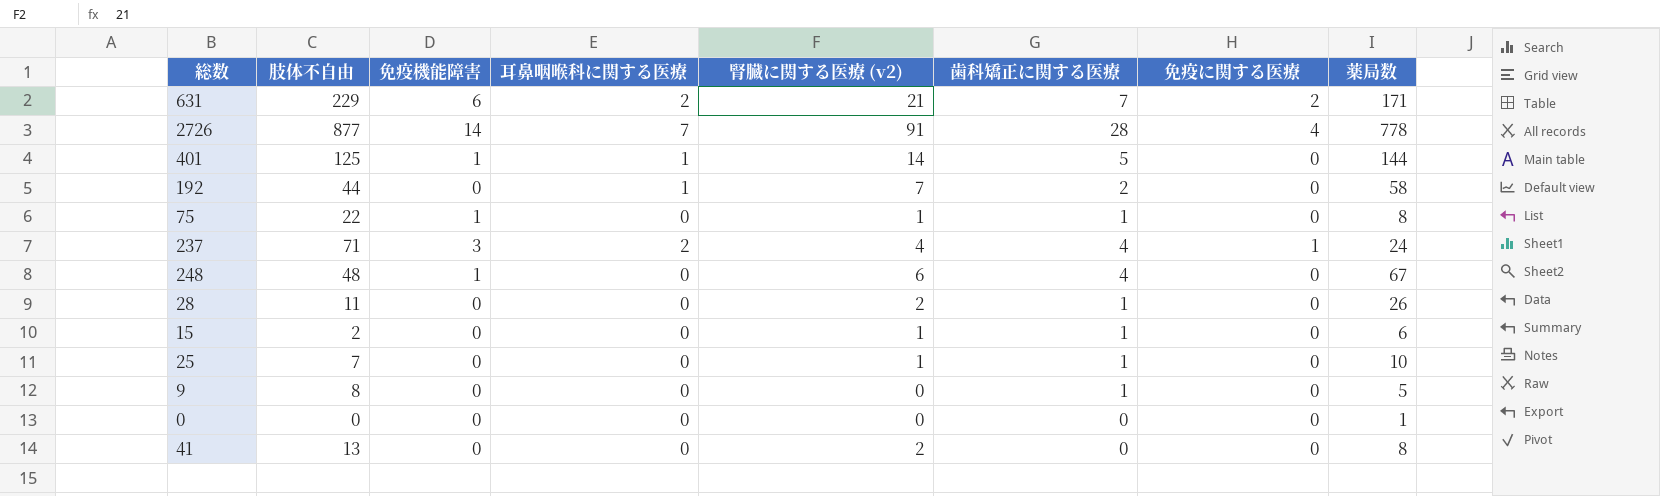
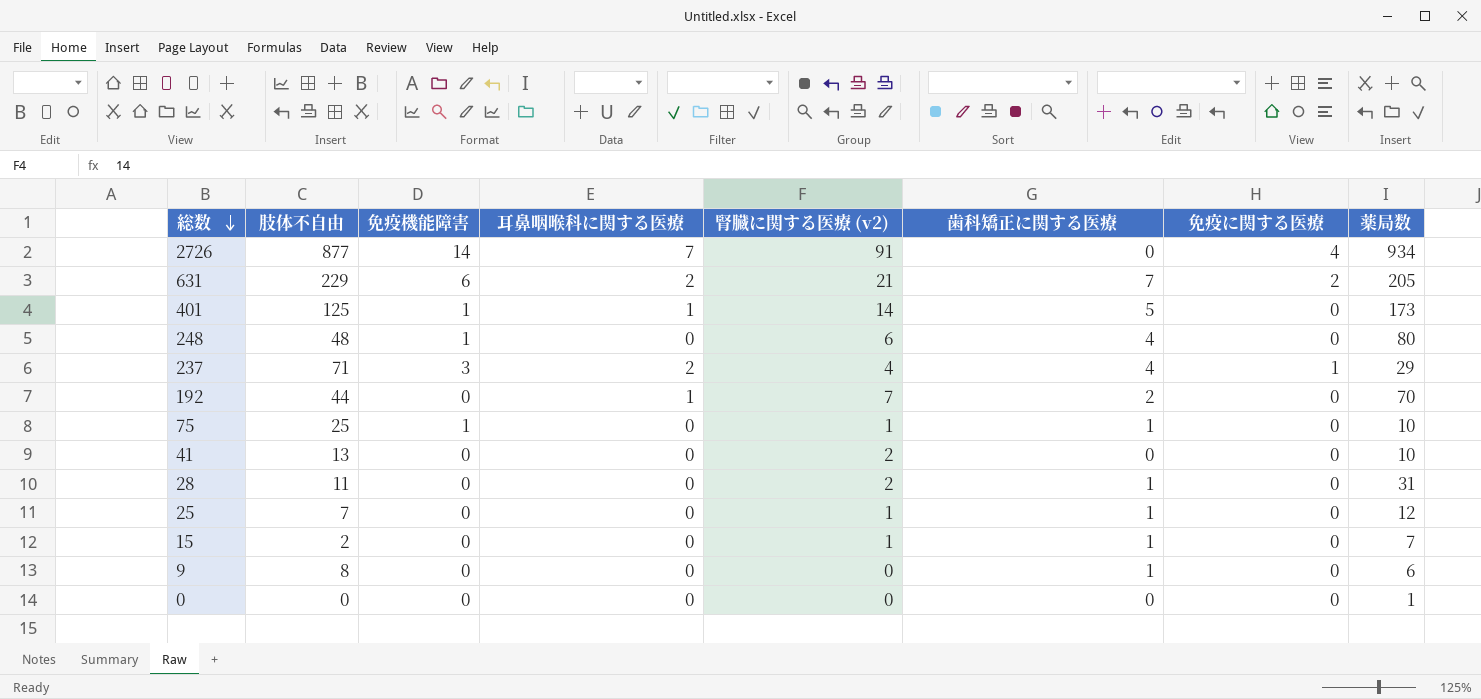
row order: none -> 総数 descending
2726 | 歯科矯正に関する医療: 28 -> 0
2726 | 薬局数: 778 -> 934
631 | 薬局数: 171 -> 205
401 | 薬局数: 144 -> 173
248 | 薬局数: 67 -> 80
237 | 薬局数: 24 -> 29
192 | 薬局数: 58 -> 70
75 | 肢体不自由: 22 -> 25
75 | 薬局数: 8 -> 10
41 | 薬局数: 8 -> 10
28 | 薬局数: 26 -> 31
25 | 薬局数: 10 -> 12
15 | 薬局数: 6 -> 7
9 | 薬局数: 5 -> 6

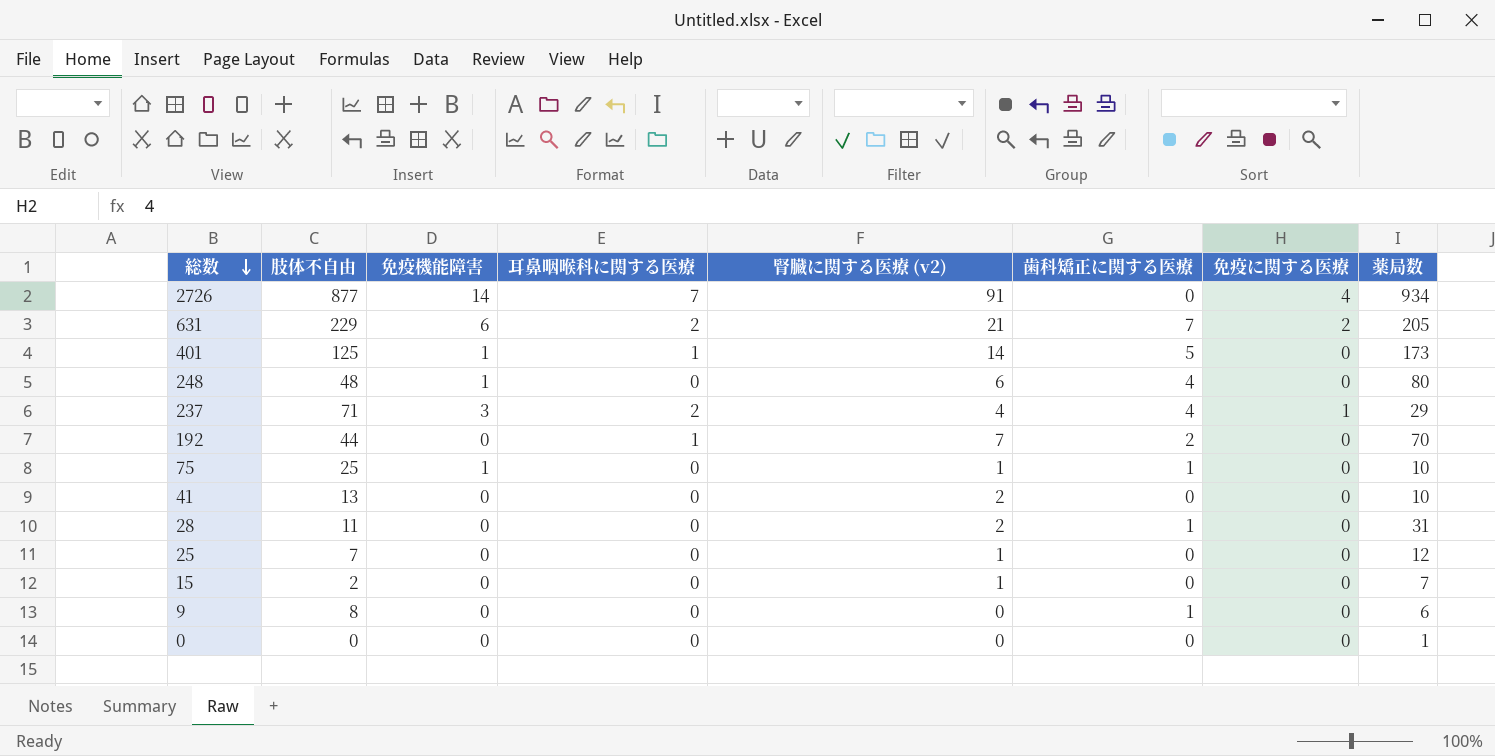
25 | 歯科矯正に関する医療: 1 -> 0
15 | 歯科矯正に関する医療: 1 -> 0

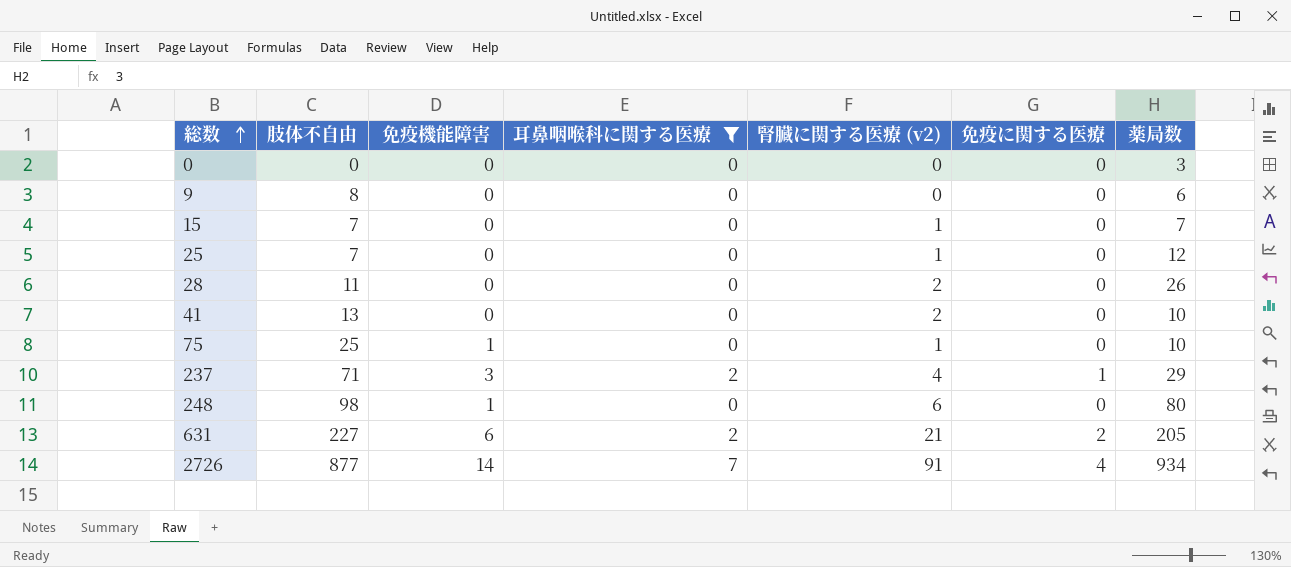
filter: none -> 耳鼻咽喉科に関する医療 != 1
row order: 総数 descending -> 総数 ascending
column 歯科矯正に関する医療 | position: 6 -> none
0 | 薬局数: 1 -> 3
15 | 肢体不自由: 2 -> 7
28 | 薬局数: 31 -> 26
248 | 肢体不自由: 48 -> 98
631 | 肢体不自由: 229 -> 227

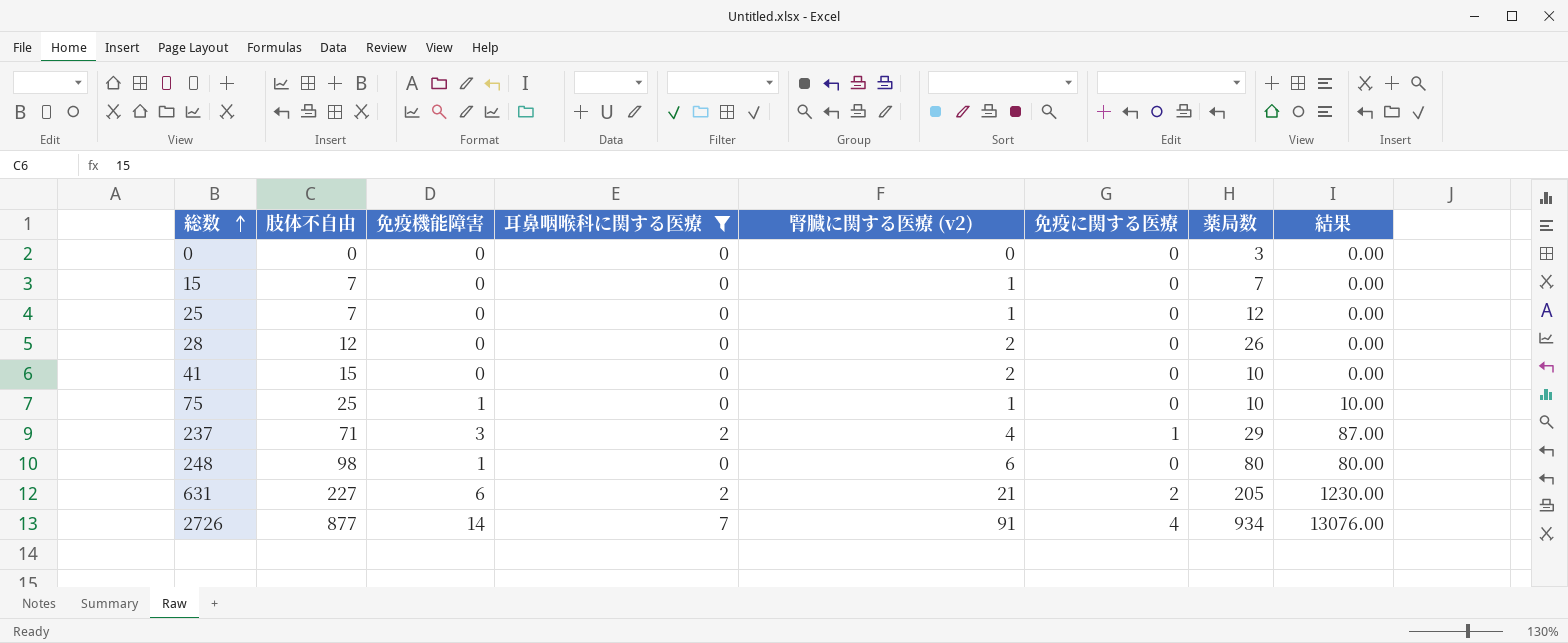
column 結果 | formula: none -> [免疫機能障害] * [薬局数]
row 9: 8 | 0 | 0 | 0 | 0 | 6 -> none
28 | 肢体不自由: 11 -> 12
41 | 肢体不自由: 13 -> 15

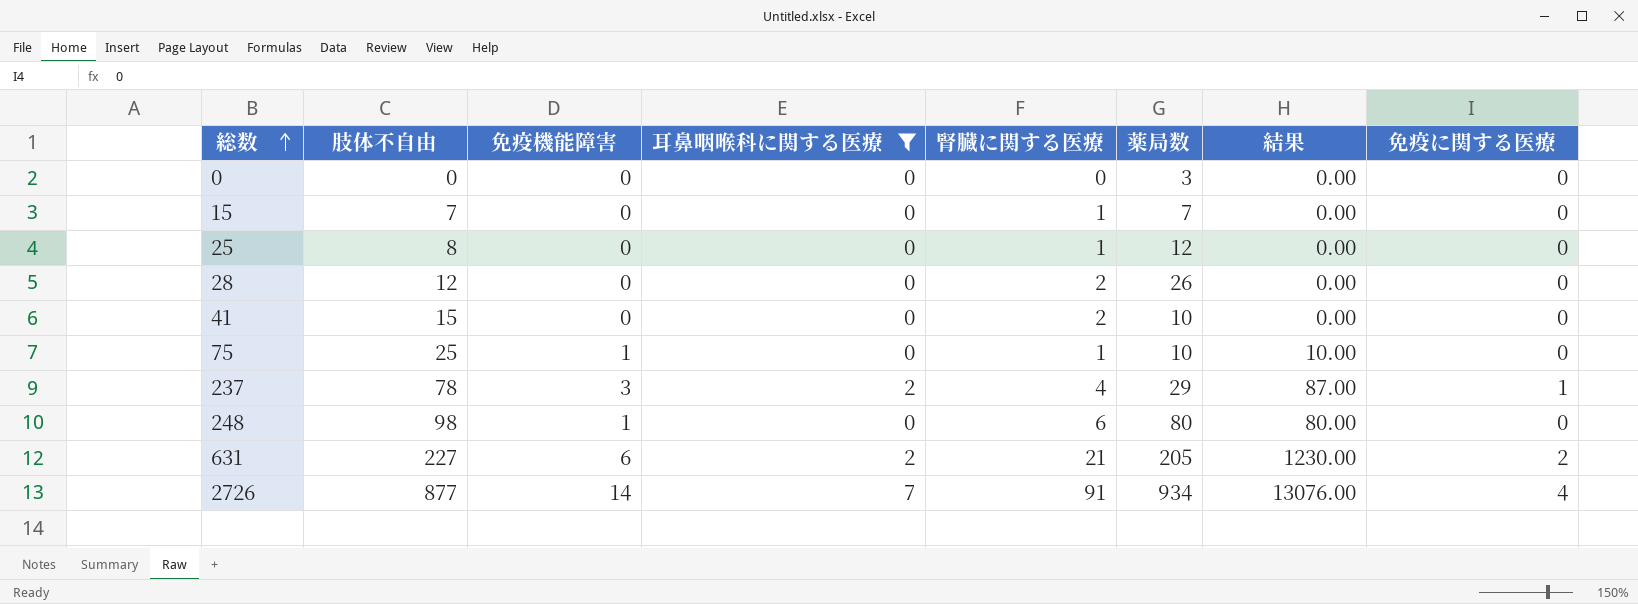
column name: 腎臓に関する医療 (v2) -> 腎臓に関する医療
column 免疫に関する医療 | position: 6 -> 8
25 | 肢体不自由: 7 -> 8
237 | 肢体不自由: 71 -> 78

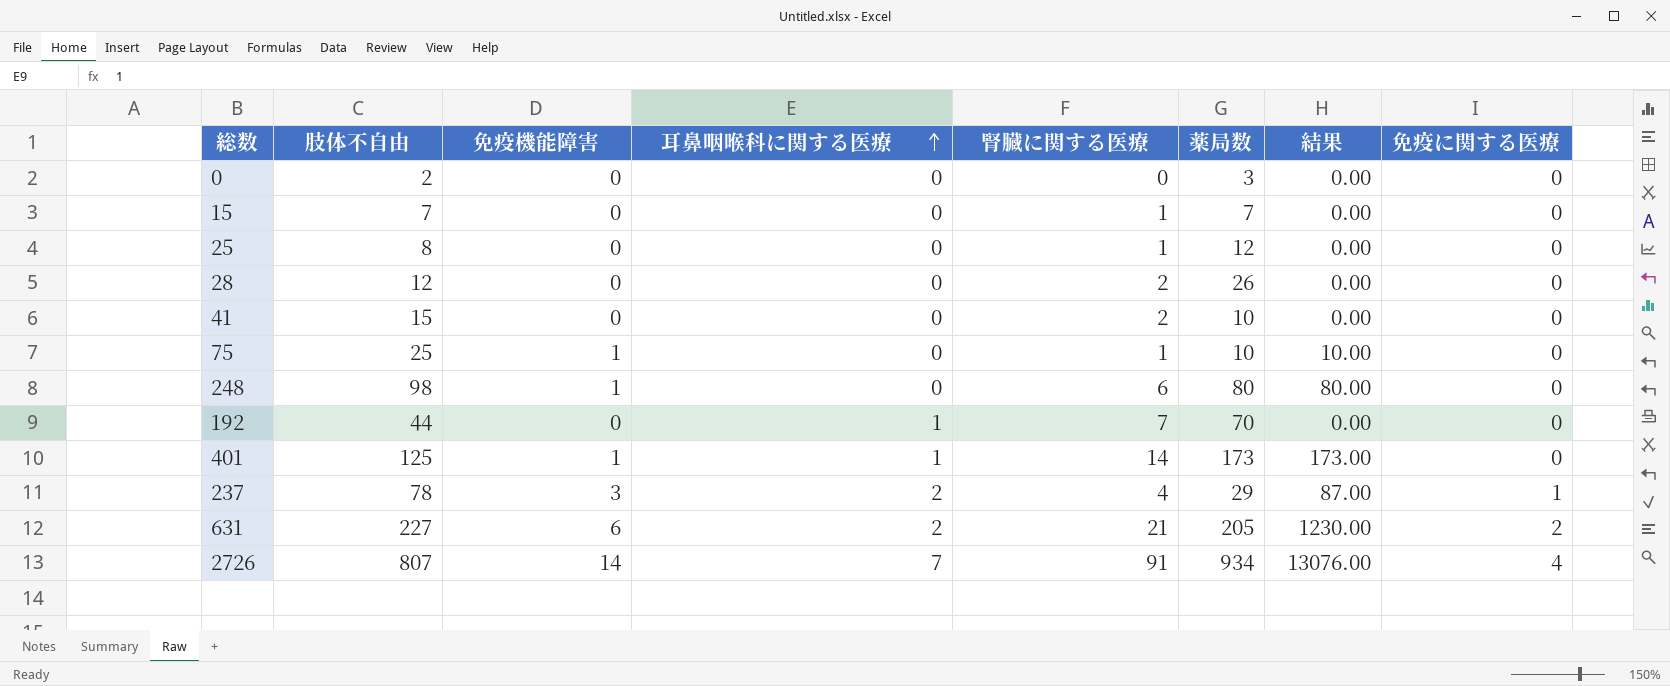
filter: 耳鼻咽喉科に関する医療 != 1 -> none
row order: 総数 ascending -> 耳鼻咽喉科に関する医療 ascending
0 | 肢体不自由: 0 -> 2
2726 | 肢体不自由: 877 -> 807

